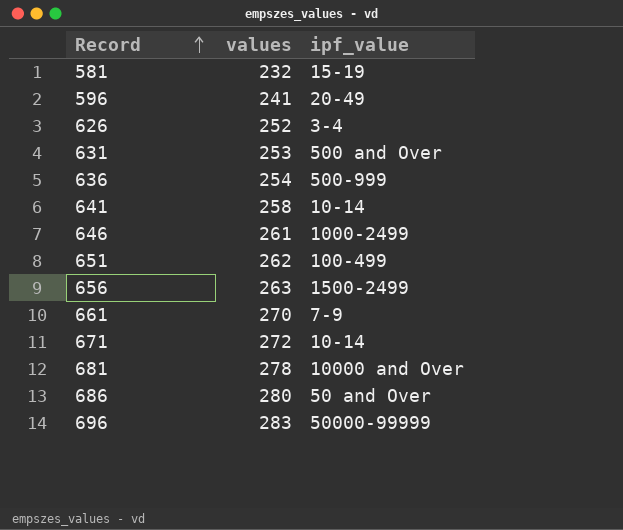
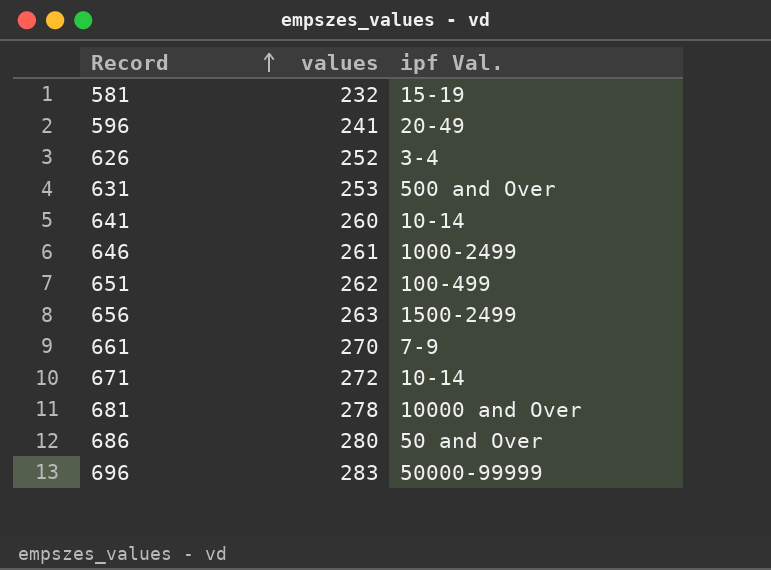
column name: ipf_value -> ipf Val.
row 636: 254 | 500-999 -> none
641 | values: 258 -> 260

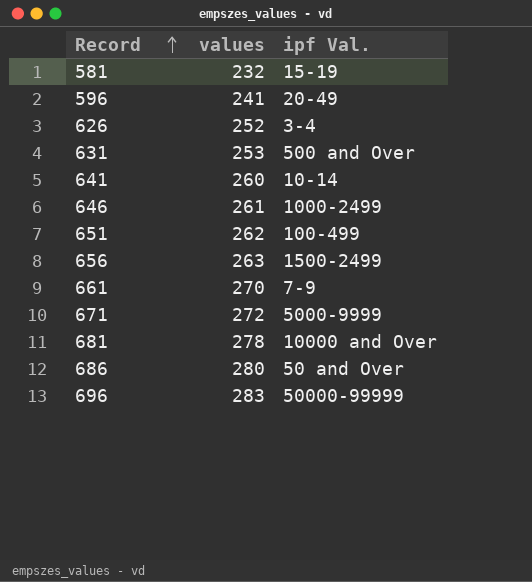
671 | ipf Val.: 10-14 -> 5000-9999

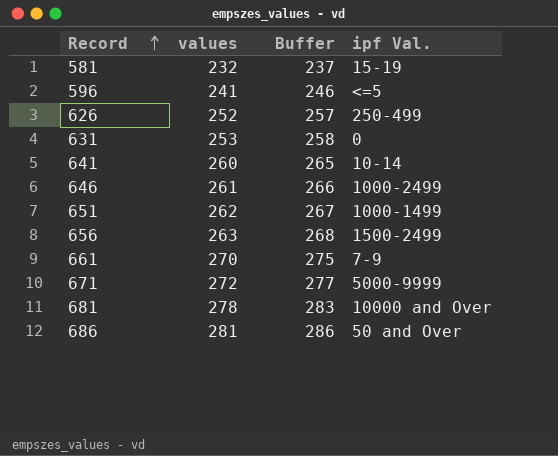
column Buffer | formula: none -> [values] + 5
row 696: 283 | 50000-99999 -> none
596 | ipf Val.: 20-49 -> <=5
626 | ipf Val.: 3-4 -> 250-499
631 | ipf Val.: 500 and Over -> 0
651 | ipf Val.: 100-499 -> 1000-1499
686 | values: 280 -> 281

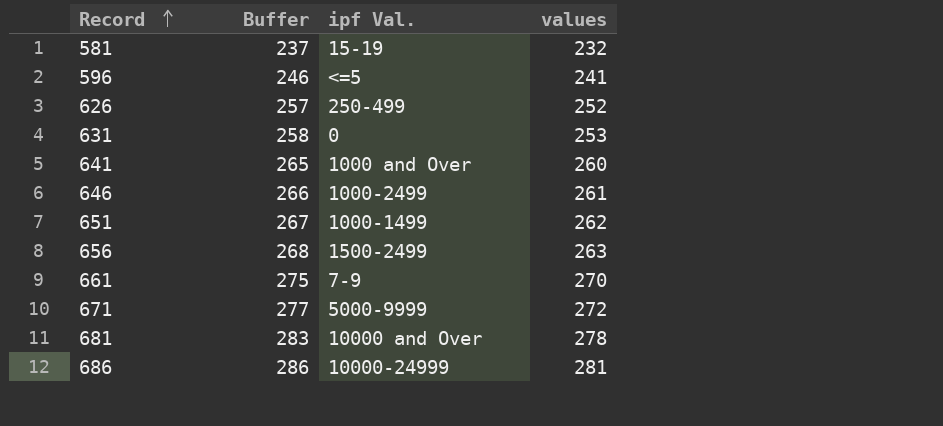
column values | position: 2 -> 4
641 | ipf Val.: 10-14 -> 1000 and Over
686 | ipf Val.: 50 and Over -> 10000-24999

